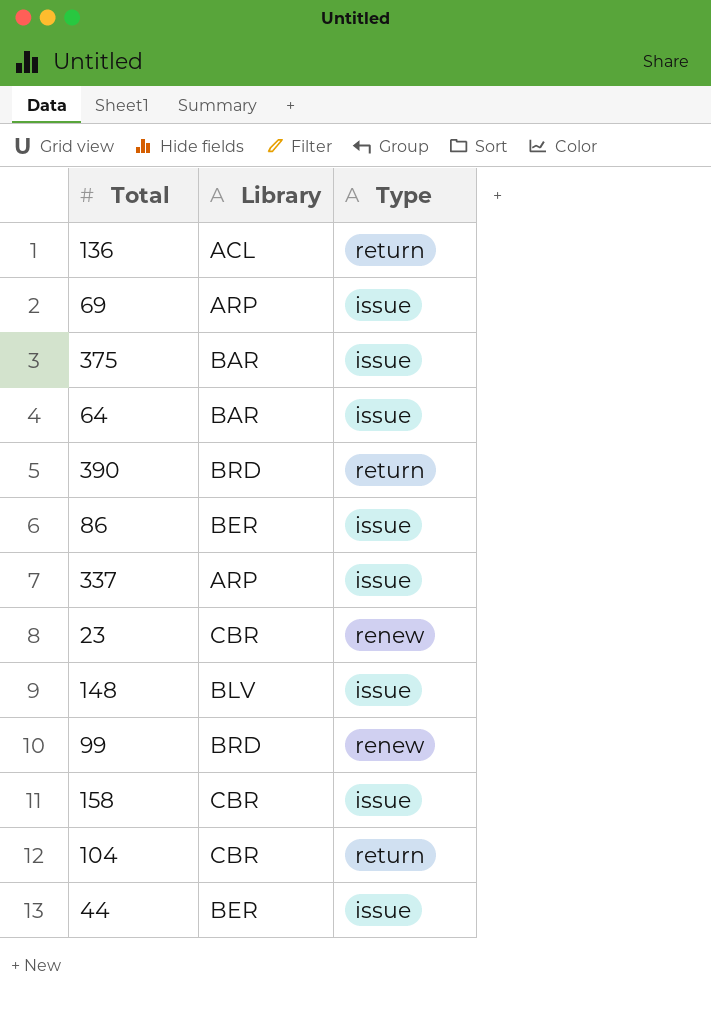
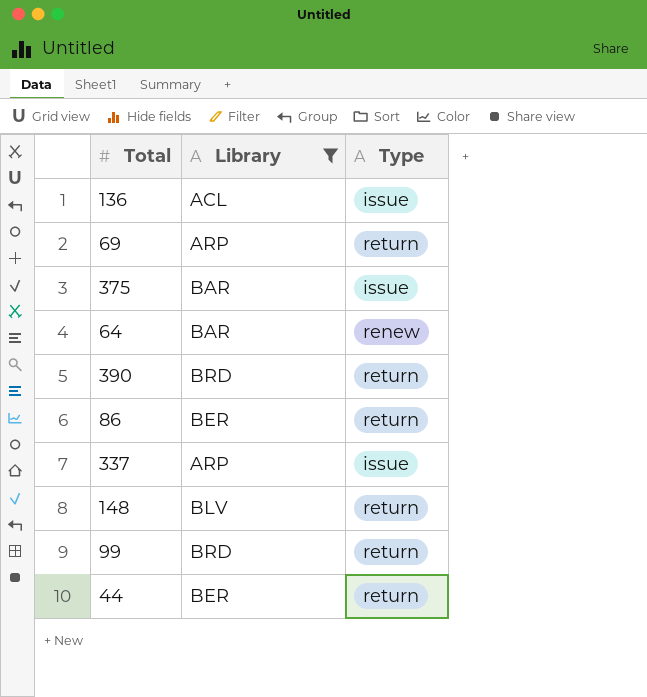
filter: none -> Library != CBR
136 | Type: return -> issue
69 | Type: issue -> return
64 | Type: issue -> renew
86 | Type: issue -> return
148 | Type: issue -> return
99 | Type: renew -> return
44 | Type: issue -> return

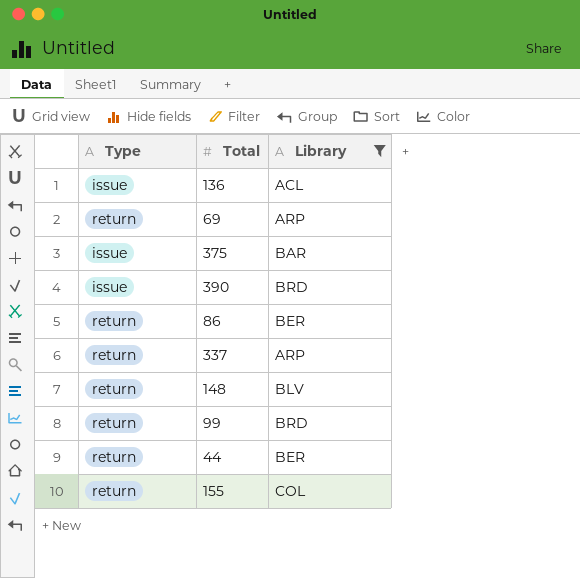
column Type | position: 3 -> 1
row 64: BAR | renew -> none
390 | Type: return -> issue
337 | Type: issue -> return
row 155: none -> return | COL

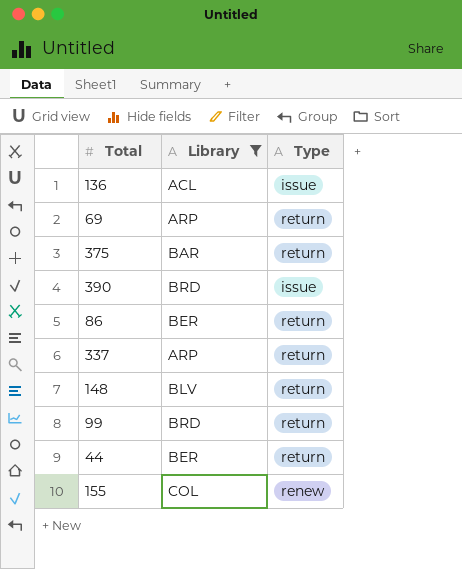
column Type | position: 1 -> 3
375 | Type: issue -> return
155 | Type: return -> renew

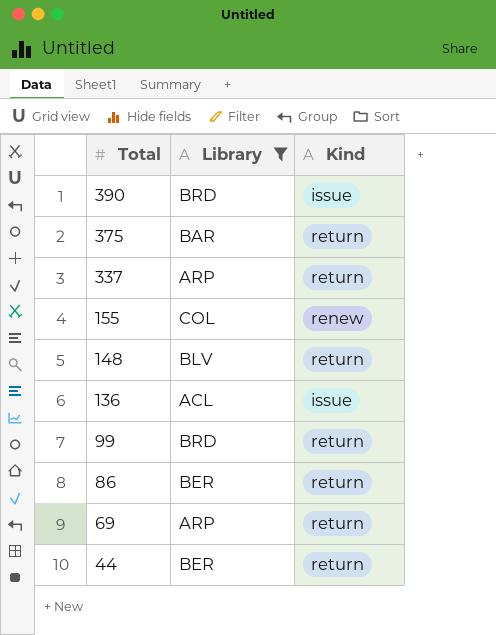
row order: none -> Total descending
column name: Type -> Kind

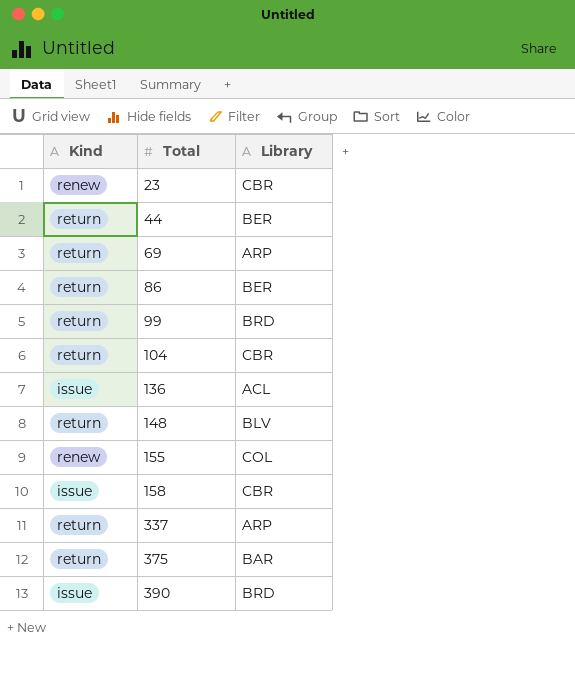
filter: Library != CBR -> none
row order: Total descending -> Total ascending
column Kind | position: 3 -> 1

